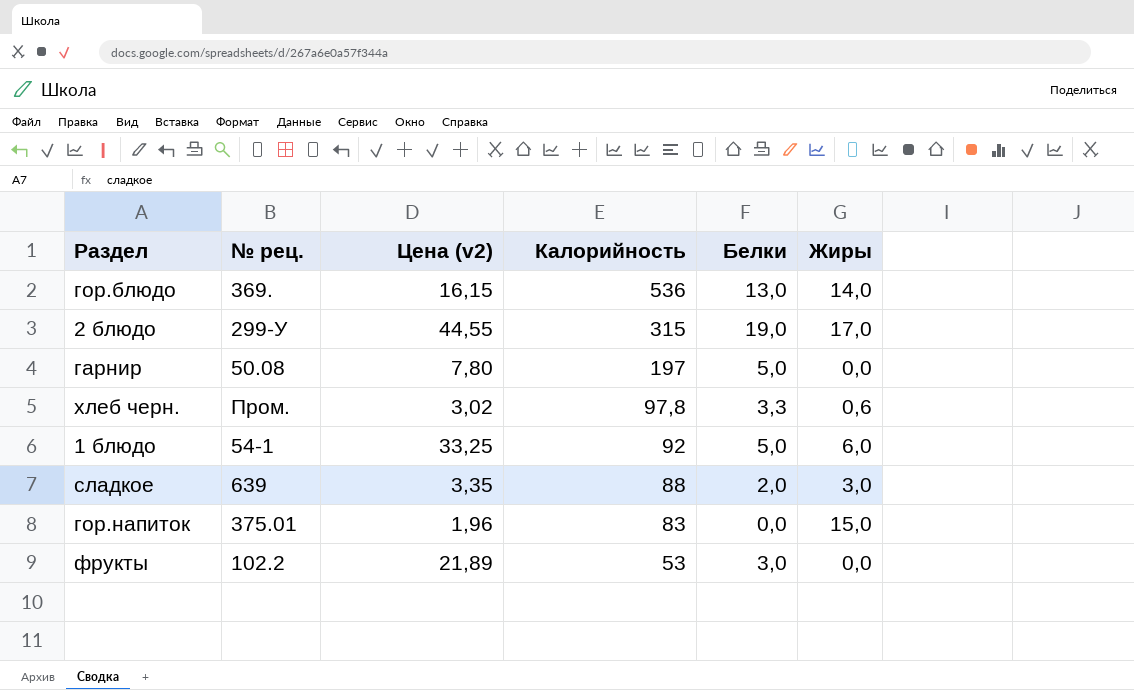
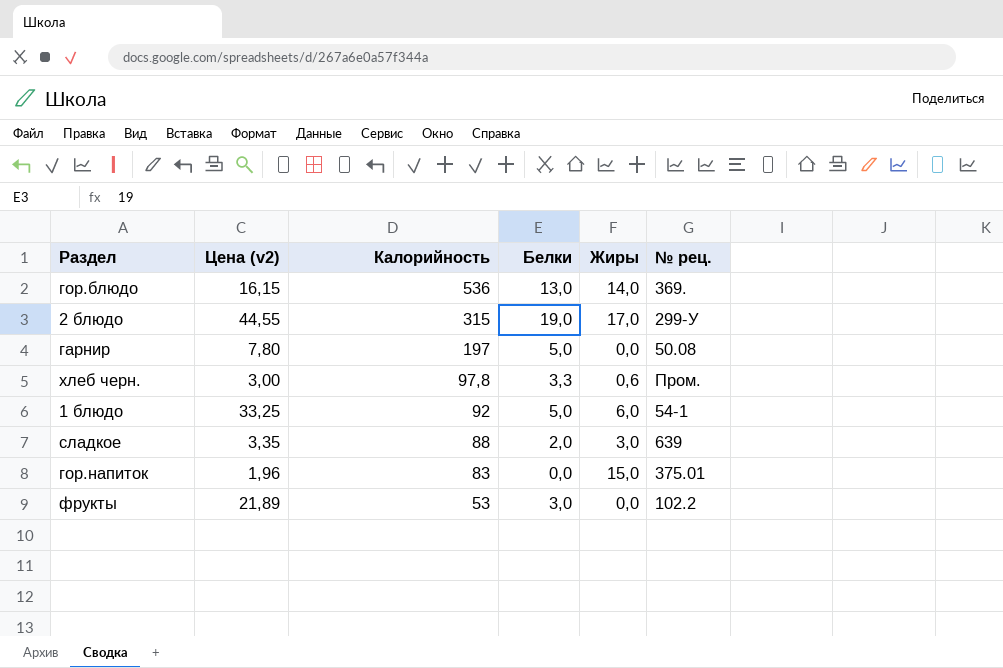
column № рец. | position: 2 -> 6
хлеб черн. | Цена (v2): 3,02 -> 3,00

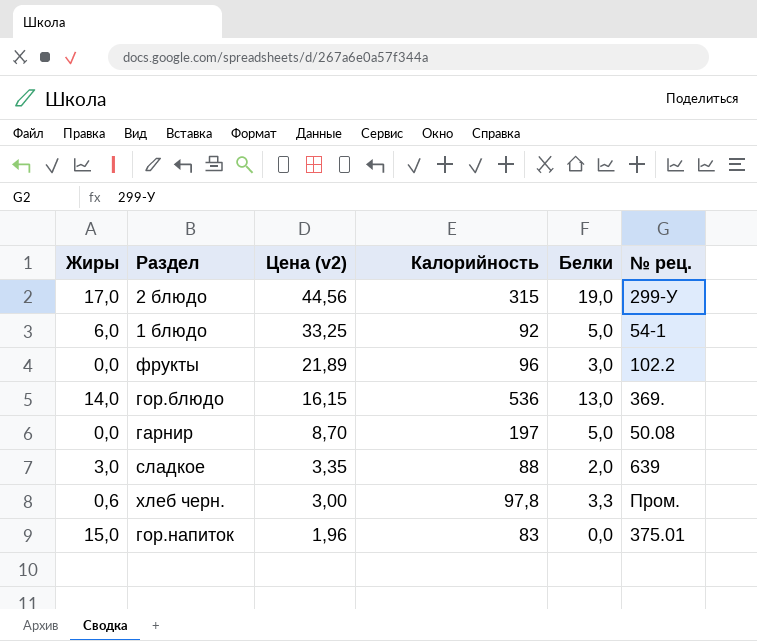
row order: Калорийность descending -> Цена (v2) descending
column Жиры | position: 5 -> 1
2 блюдо | Цена (v2): 44,55 -> 44,56
фрукты | Калорийность: 53 -> 96
гарнир | Цена (v2): 7,80 -> 8,70

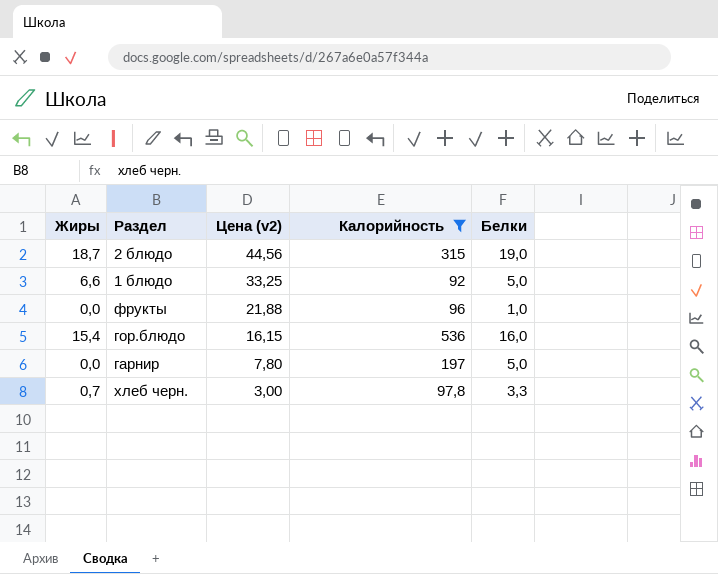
filter: none -> Калорийность >= 92
column № рец. | position: 6 -> none
2 блюдо | Жиры: 17,0 -> 18,7
1 блюдо | Жиры: 6,0 -> 6,6
фрукты | Цена (v2): 21,89 -> 21,88
фрукты | Белки: 3,0 -> 1,0
гор.блюдо | Жиры: 14,0 -> 15,4
гор.блюдо | Белки: 13,0 -> 16,0
гарнир | Цена (v2): 8,70 -> 7,80
хлеб черн. | Жиры: 0,6 -> 0,7

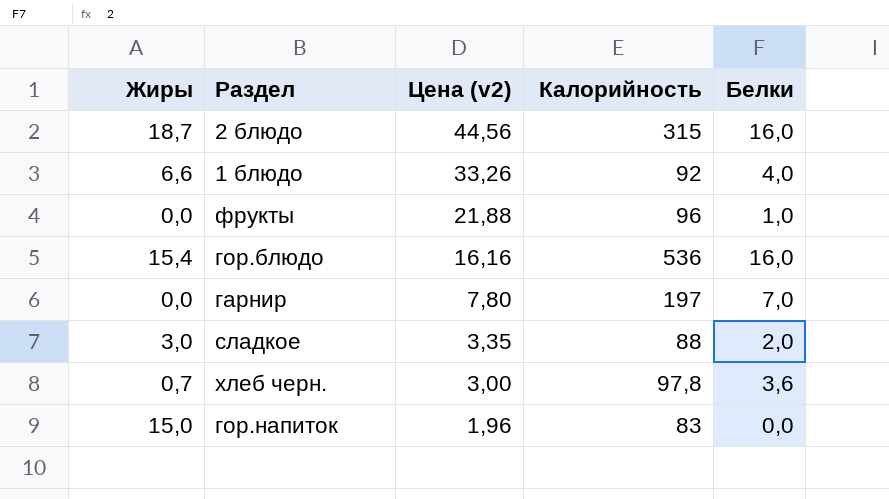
filter: Калорийность >= 92 -> none
2 блюдо | Белки: 19,0 -> 16,0
1 блюдо | Цена (v2): 33,25 -> 33,26
1 блюдо | Белки: 5,0 -> 4,0
гор.блюдо | Цена (v2): 16,15 -> 16,16
гарнир | Белки: 5,0 -> 7,0
хлеб черн. | Белки: 3,3 -> 3,6

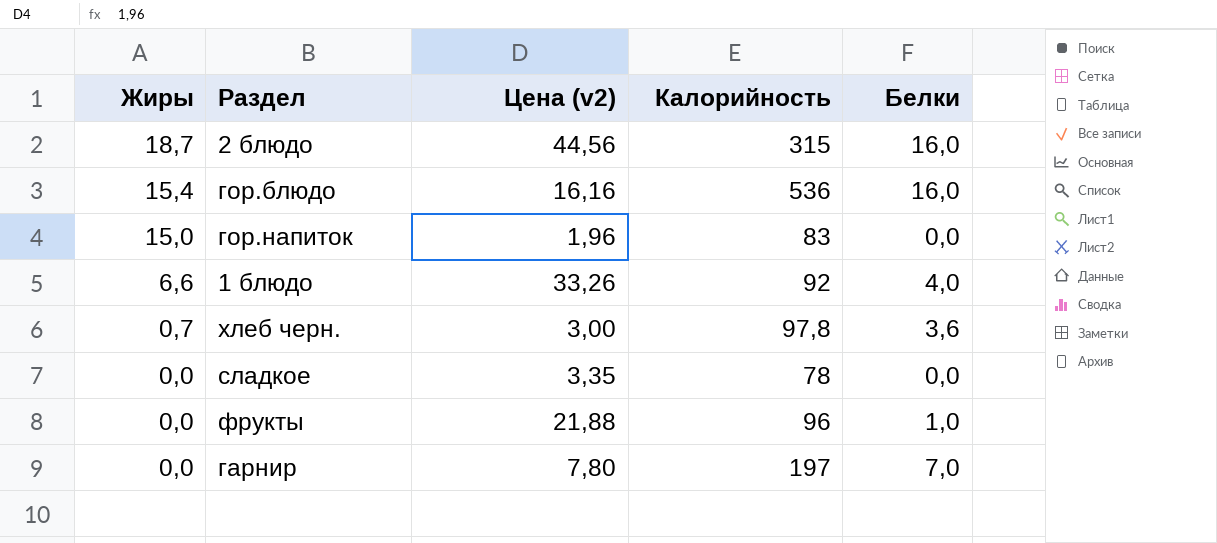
row order: Цена (v2) descending -> Жиры descending
сладкое | Жиры: 3,0 -> 0,0
сладкое | Калорийность: 88 -> 78
сладкое | Белки: 2,0 -> 0,0

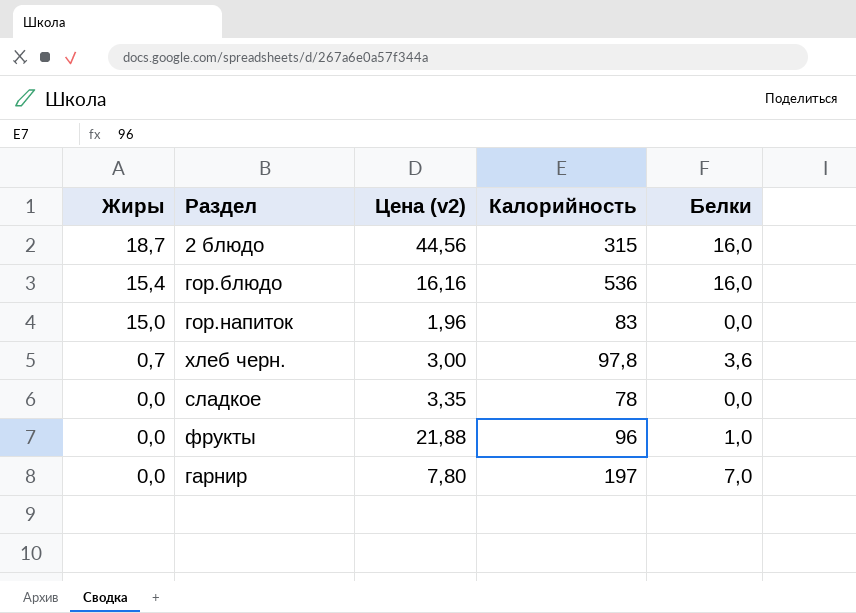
row 1 блюдо: 6,6 | 33,26 | 92 | 4,0 -> none

